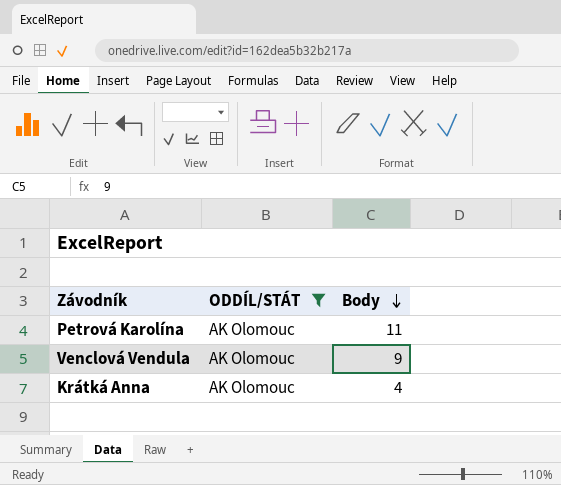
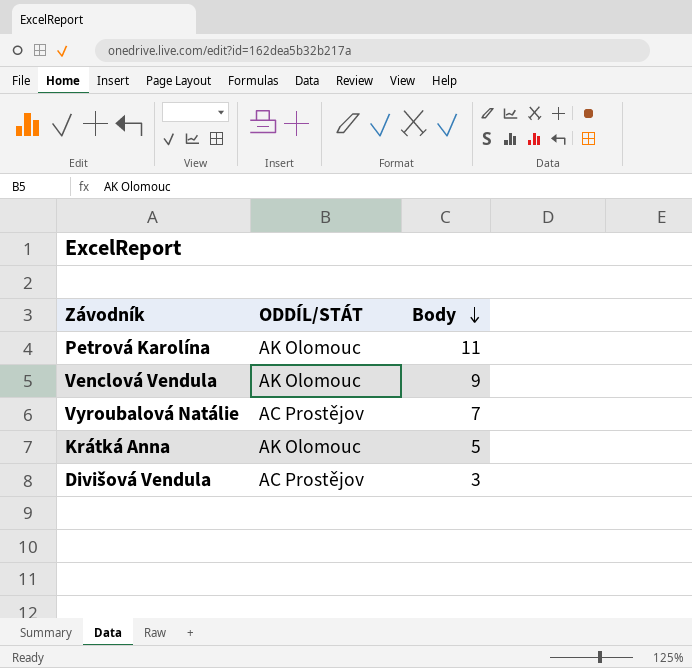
filter: ODDÍL/STÁT = AK Olomouc -> none
Krátká Anna | Body: 4 -> 5

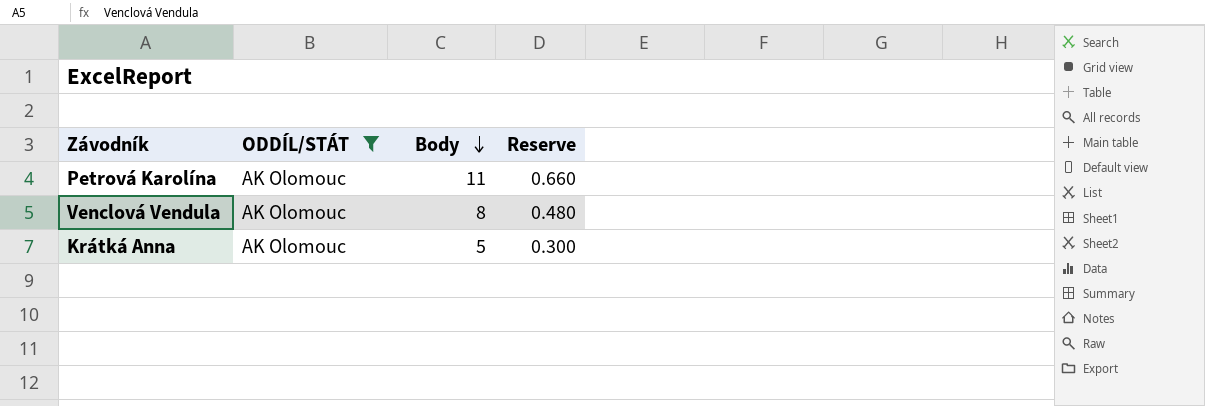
filter: none -> ODDÍL/STÁT = AK Olomouc
column Reserve | formula: none -> [Body] * 0.06
Venclová Vendula | Body: 9 -> 8

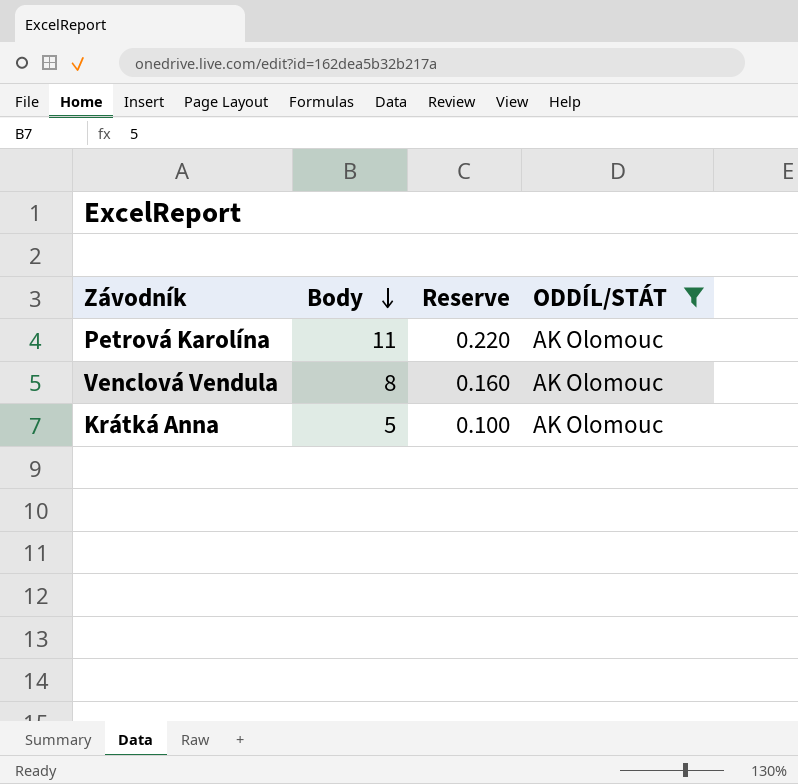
column Reserve | formula: [Body] * 0.06 -> [Body] * 0.02
column ODDÍL/STÁT | position: 2 -> 4

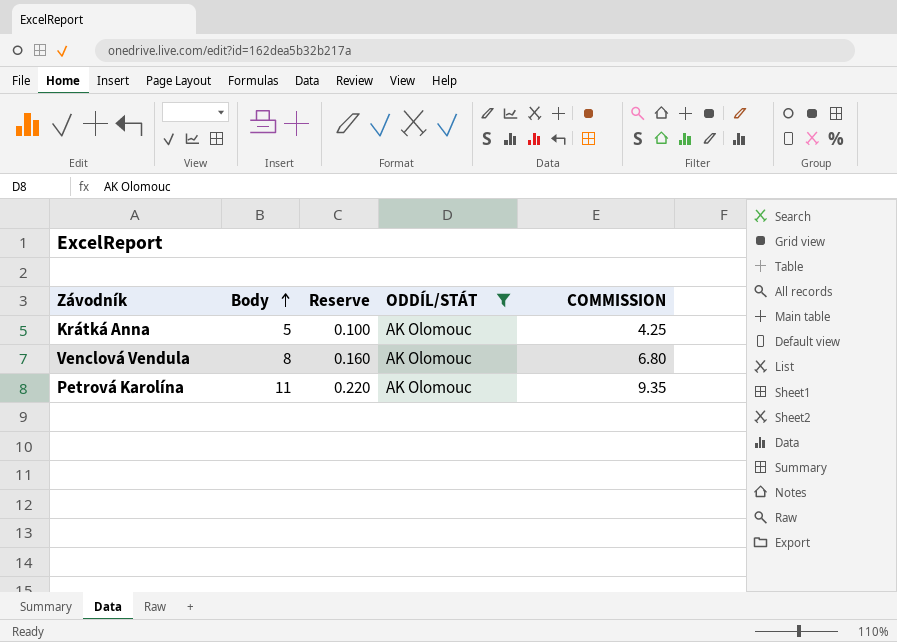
row order: Body descending -> Body ascending
column COMMISSION | formula: none -> [Body] * 0.85

